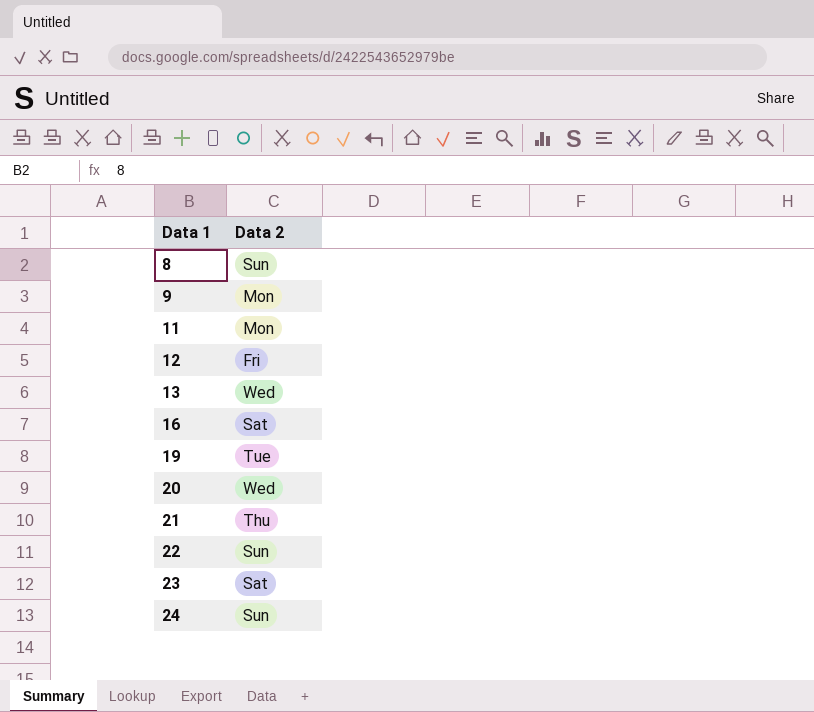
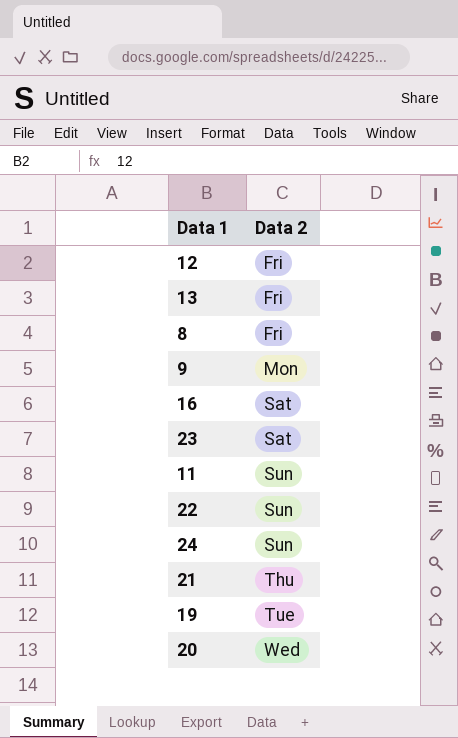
row order: Data 1 ascending -> Data 2 ascending
13 | Data 2: Wed -> Fri
8 | Data 2: Sun -> Fri
11 | Data 2: Mon -> Sun

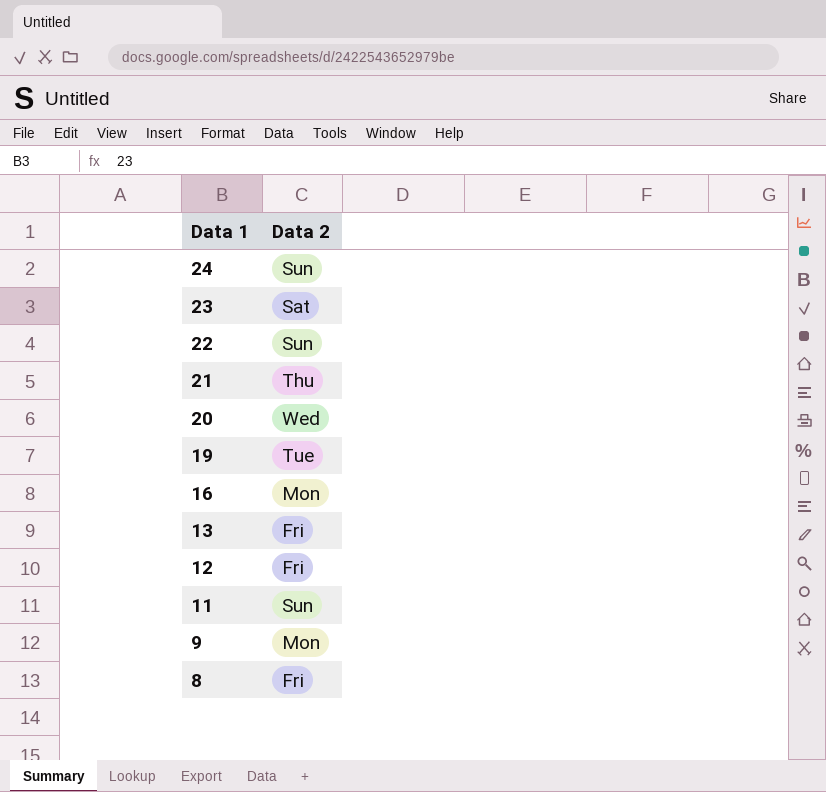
row order: Data 2 ascending -> Data 1 descending
16 | Data 2: Sat -> Mon

